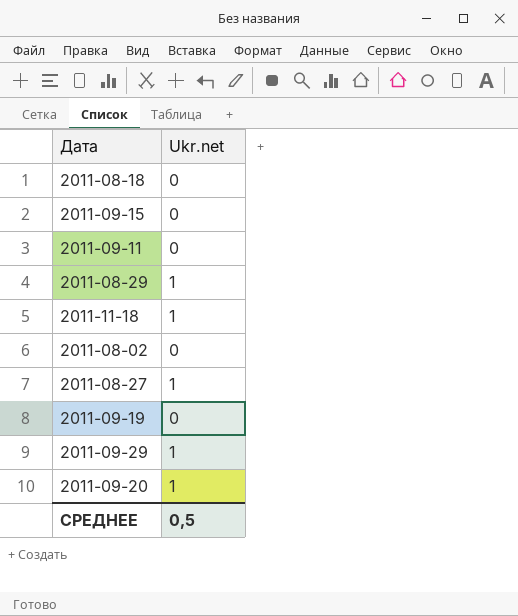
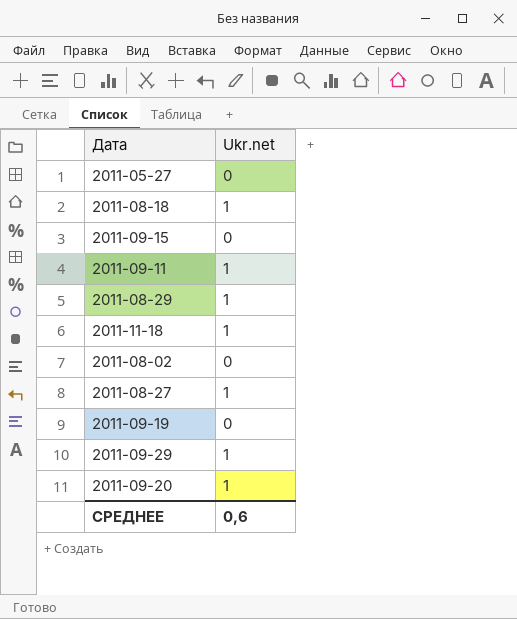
row 2011-05-27: none -> 0
2011-08-18 | Ukr.net: 0 -> 1
2011-09-11 | Ukr.net: 0 -> 1
СРЕДНЕЕ | Ukr.net: 0,5 -> 0,6

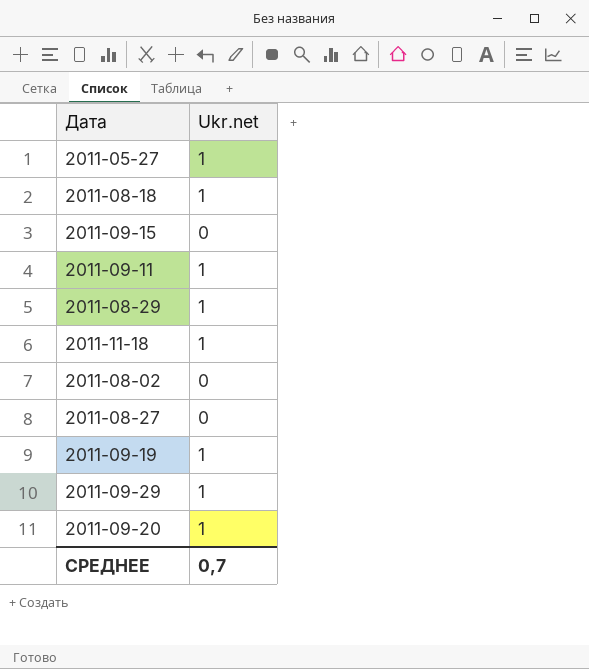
2011-05-27 | Ukr.net: 0 -> 1
2011-08-27 | Ukr.net: 1 -> 0
2011-09-19 | Ukr.net: 0 -> 1
СРЕДНЕЕ | Ukr.net: 0,6 -> 0,7

